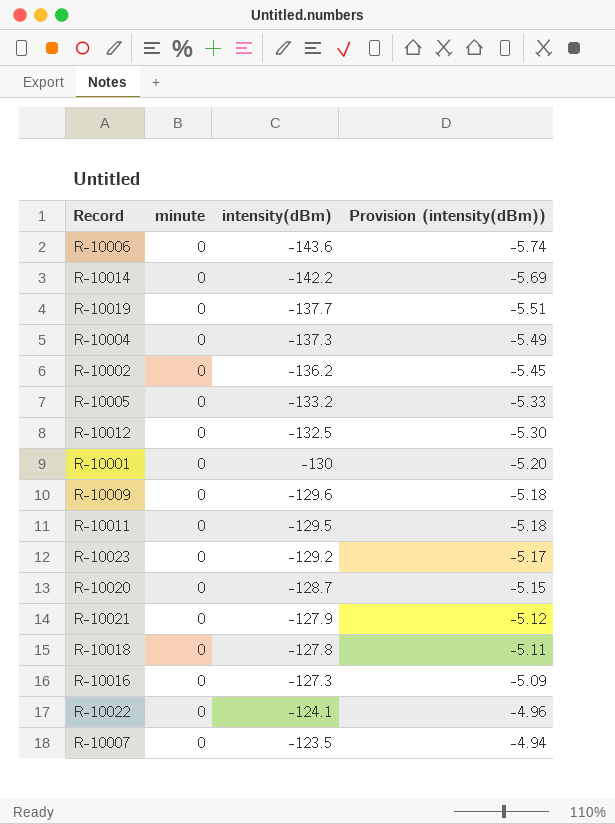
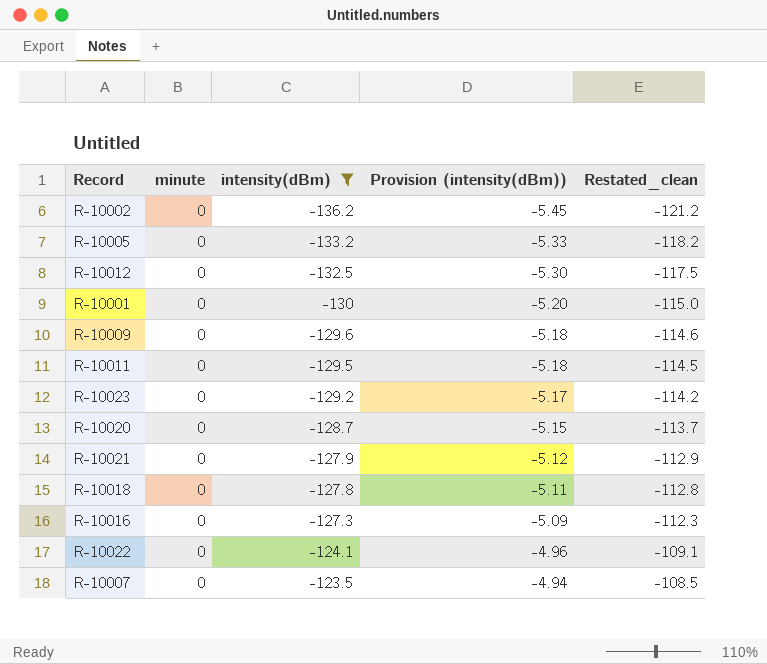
filter: none -> intensity(dBm) >= -136.2
column Restated_clean | formula: none -> [intensity(dBm)] + 15

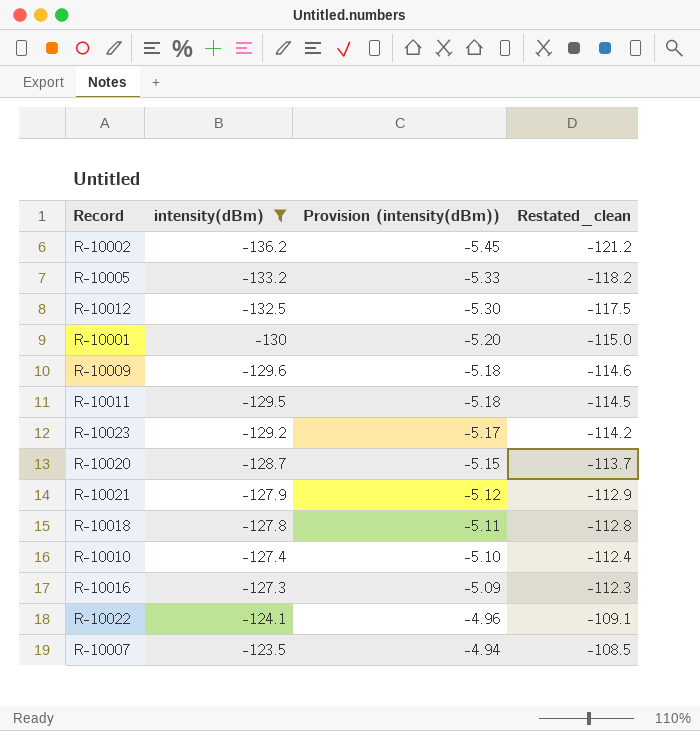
column minute | position: 2 -> none
row R-10010: none -> -127.4 | -5.10 | -112.4

